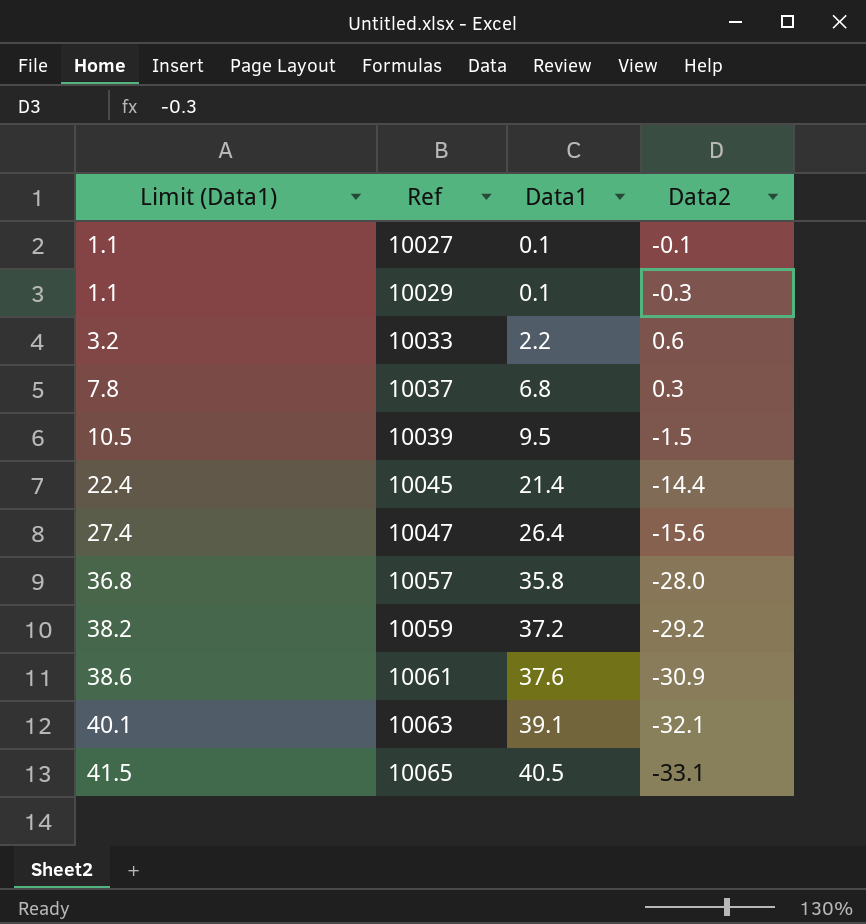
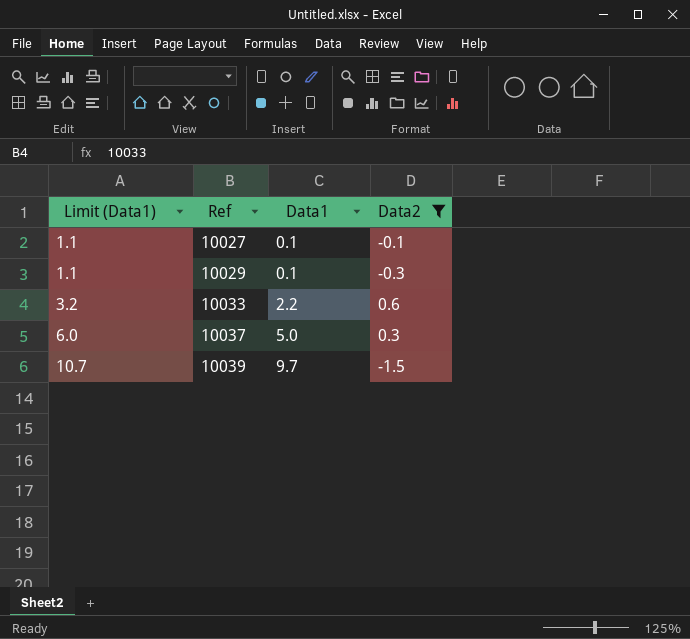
filter: none -> Data2 >= -1.5
10037 | Limit (Data1): 7.8 -> 6.0
10037 | Data1: 6.8 -> 5.0
10039 | Limit (Data1): 10.5 -> 10.7
10039 | Data1: 9.5 -> 9.7

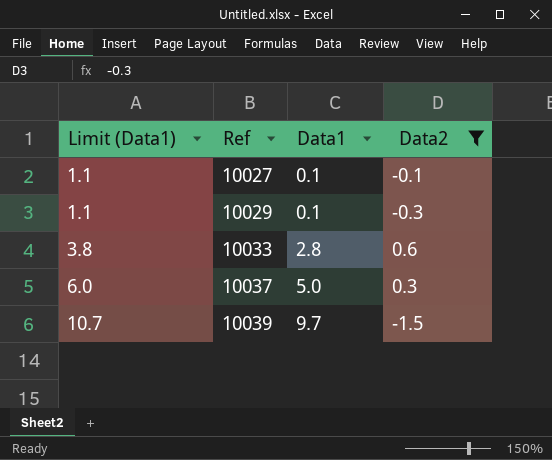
10033 | Limit (Data1): 3.2 -> 3.8
10033 | Data1: 2.2 -> 2.8

